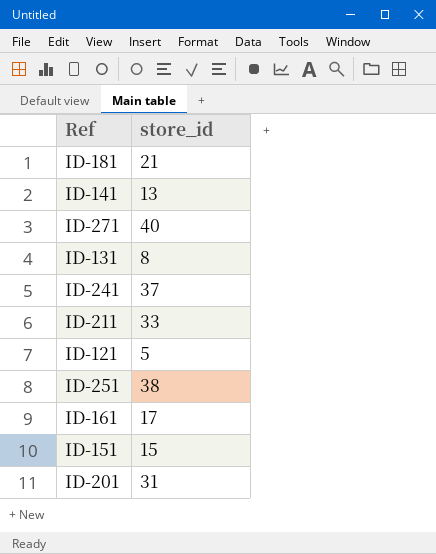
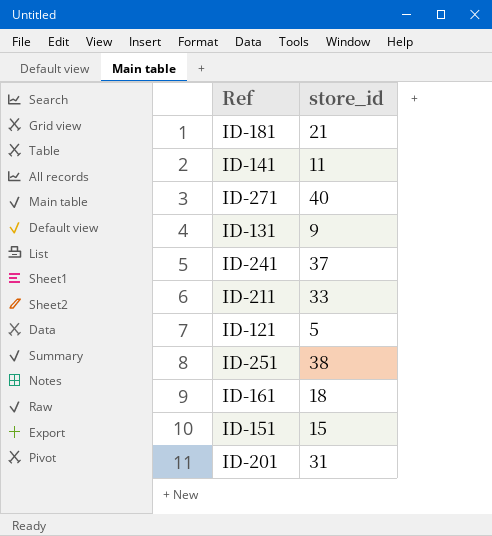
ID-141 | store_id: 13 -> 11
ID-131 | store_id: 8 -> 9
ID-161 | store_id: 17 -> 18

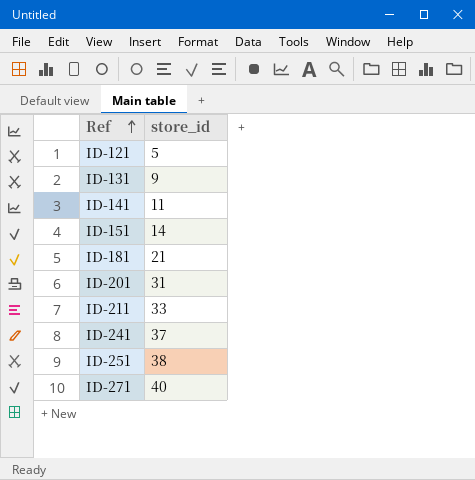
row order: none -> Ref ascending
row ID-161: 18 -> none
ID-151 | store_id: 15 -> 14

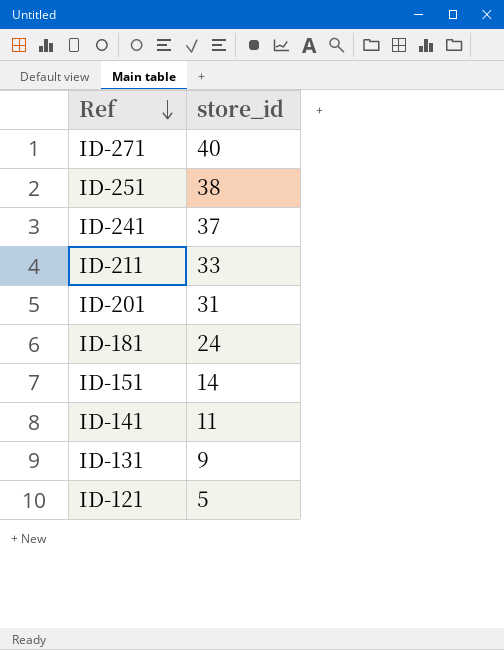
row order: Ref ascending -> Ref descending
ID-181 | store_id: 21 -> 24

